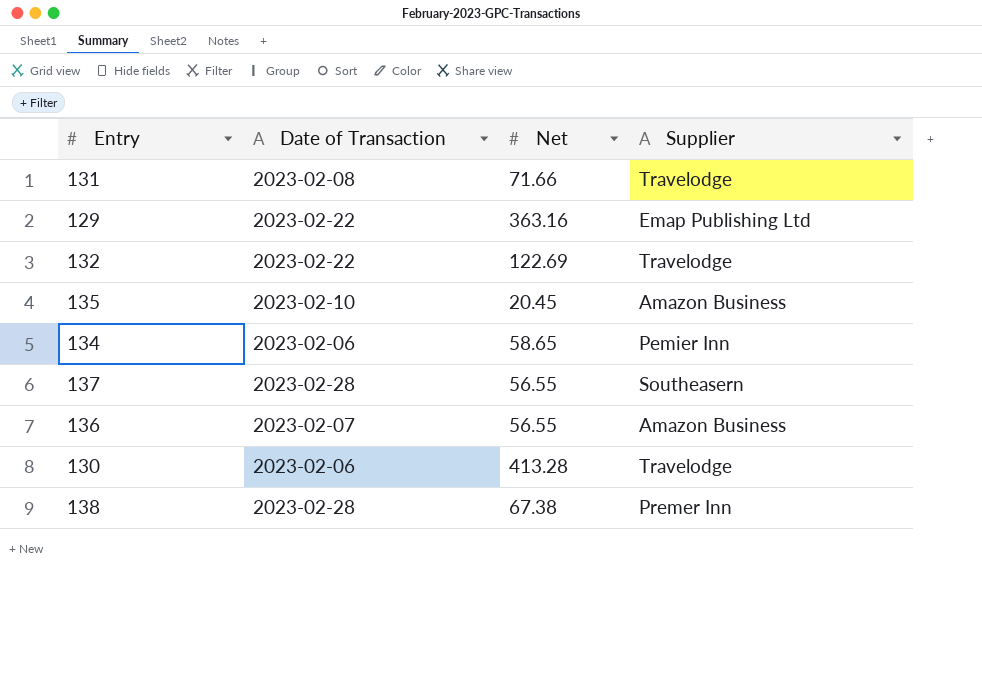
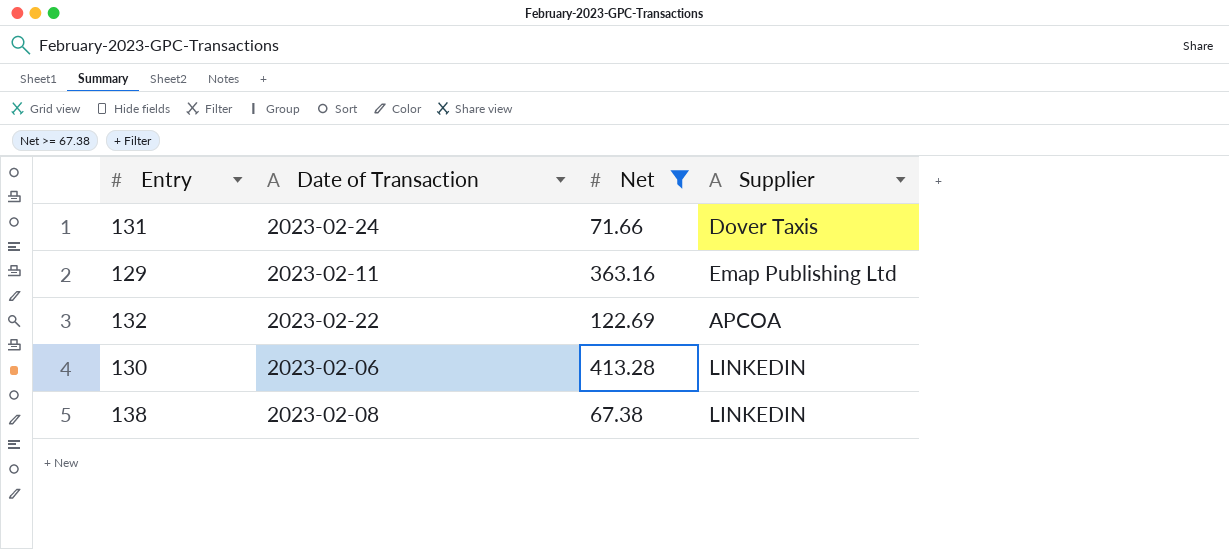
filter: none -> Net >= 67.38
131 | Date of Transaction: 2023-02-08 -> 2023-02-24
131 | Supplier: Travelodge -> Dover Taxis
129 | Date of Transaction: 2023-02-22 -> 2023-02-11
132 | Supplier: Travelodge -> APCOA
130 | Supplier: Travelodge -> LINKEDIN
138 | Date of Transaction: 2023-02-28 -> 2023-02-08
138 | Supplier: Premer Inn -> LINKEDIN

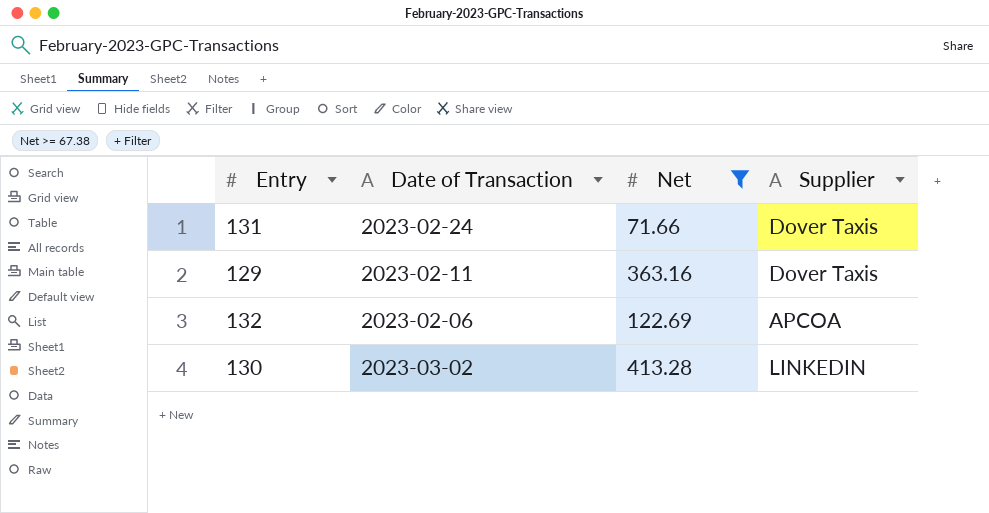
row 138: 2023-02-08 | 67.38 | LINKEDIN -> none
129 | Supplier: Emap Publishing Ltd -> Dover Taxis
132 | Date of Transaction: 2023-02-22 -> 2023-02-06
130 | Date of Transaction: 2023-02-06 -> 2023-03-02

